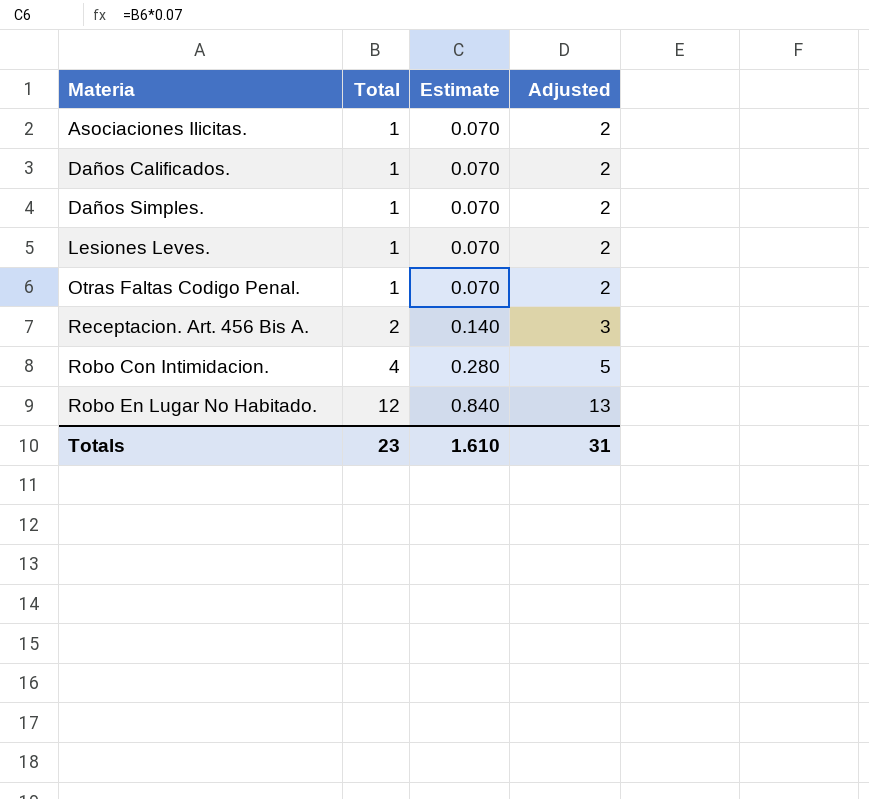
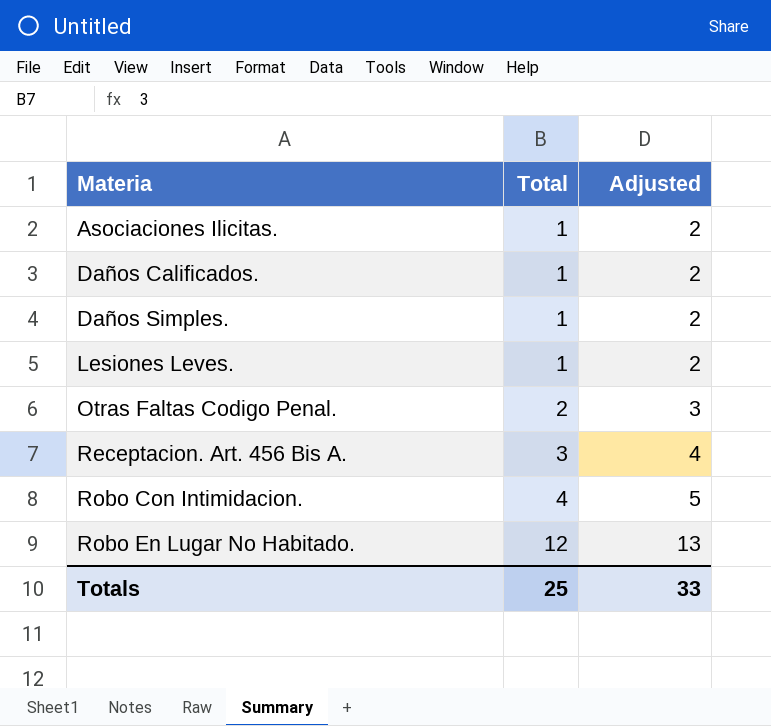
column Estimate | formula: [Total] * 0.07 -> none
Otras Faltas Codigo Penal. | Total: 1 -> 2
Otras Faltas Codigo Penal. | Adjusted: 2 -> 3
Receptacion. Art. 456 Bis A. | Total: 2 -> 3
Receptacion. Art. 456 Bis A. | Adjusted: 3 -> 4
Totals | Total: 23 -> 25
Totals | Adjusted: 31 -> 33

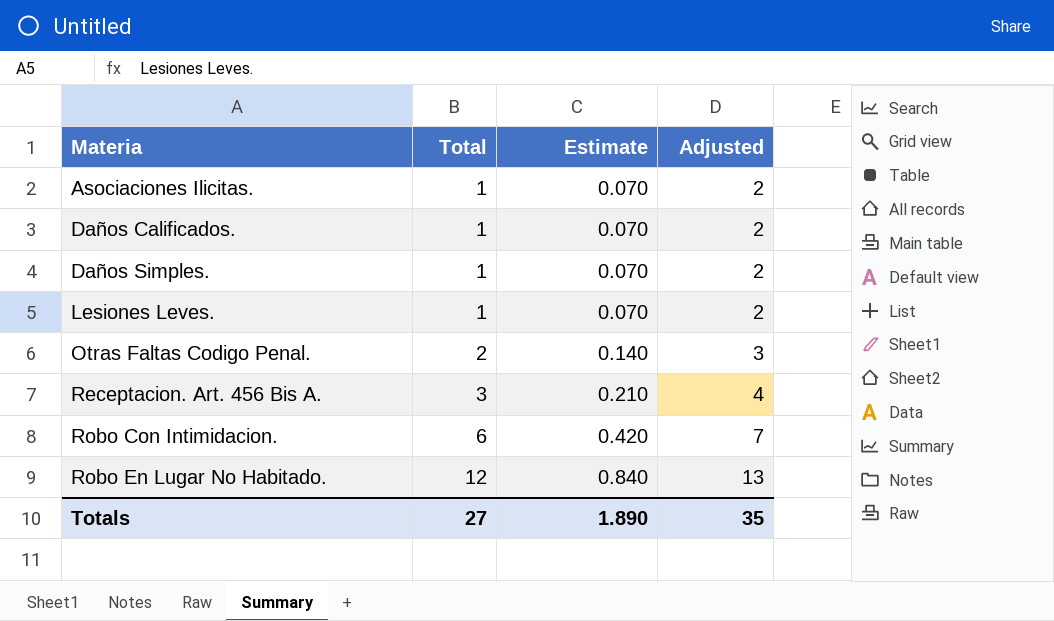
column Estimate | formula: none -> [Total] * 0.07
Robo Con Intimidacion. | Total: 4 -> 6
Robo Con Intimidacion. | Adjusted: 5 -> 7
Totals | Total: 25 -> 27
Totals | Adjusted: 33 -> 35

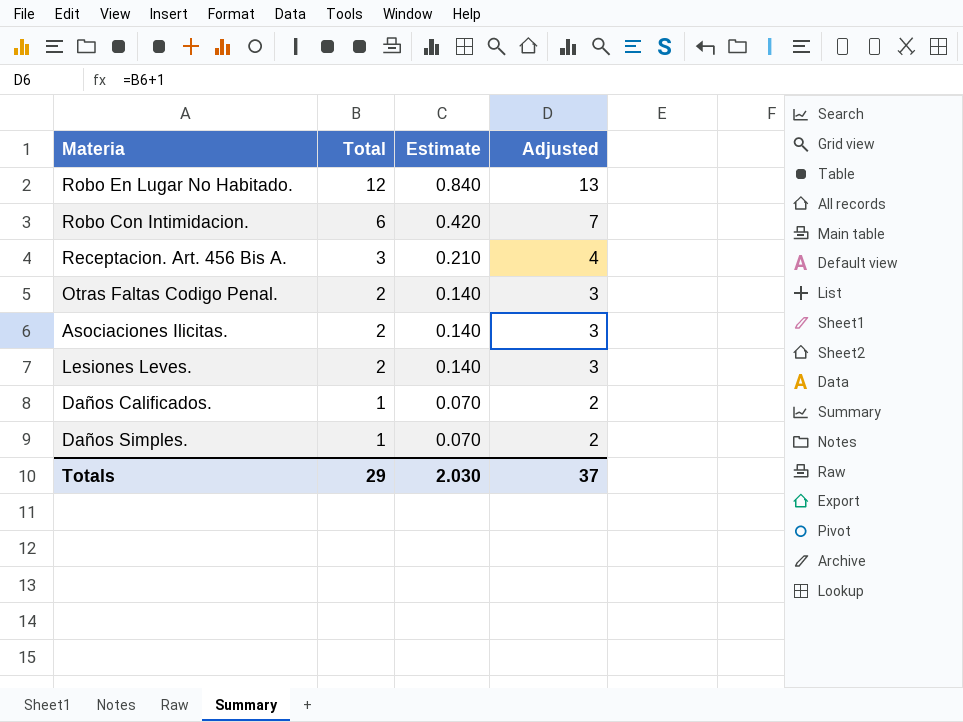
row order: Materia ascending -> Total descending
Asociaciones Ilicitas. | Total: 1 -> 2
Asociaciones Ilicitas. | Estimate: 0.070 -> 0.140
Asociaciones Ilicitas. | Adjusted: 2 -> 3
Lesiones Leves. | Total: 1 -> 2
Lesiones Leves. | Estimate: 0.070 -> 0.140
Lesiones Leves. | Adjusted: 2 -> 3
Totals | Total: 27 -> 29
Totals | Estimate: 1.890 -> 2.030
Totals | Adjusted: 35 -> 37

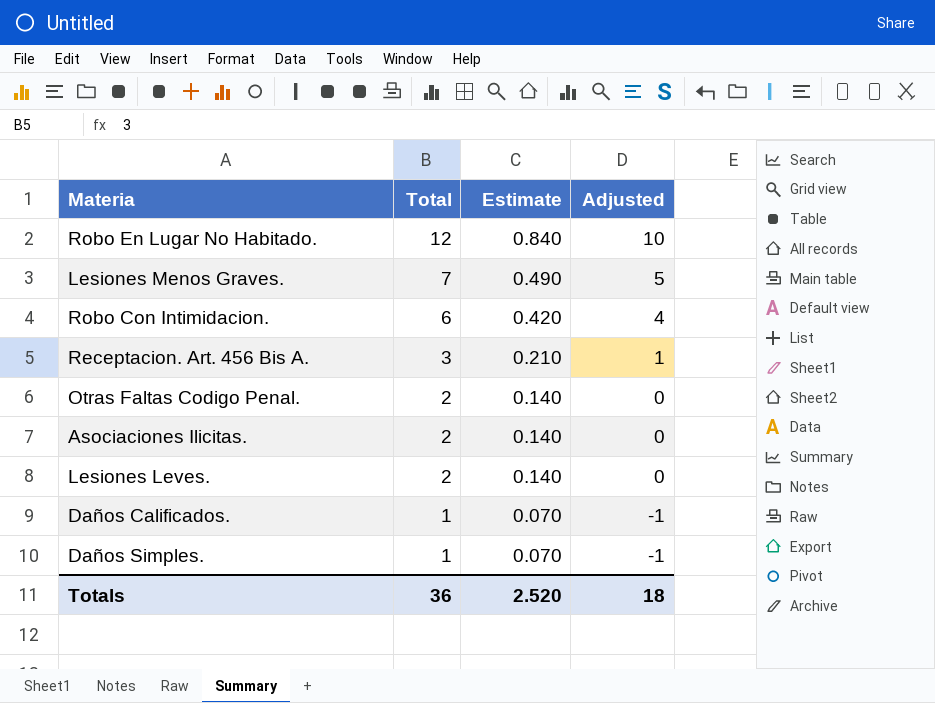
column Adjusted | formula: [Total] + 1 -> [Total] - 2
row Lesiones Menos Graves.: none -> 7 | 0.490 | 5
Totals | Total: 29 -> 36
Totals | Estimate: 2.030 -> 2.520
Totals | Adjusted: 37 -> 18

